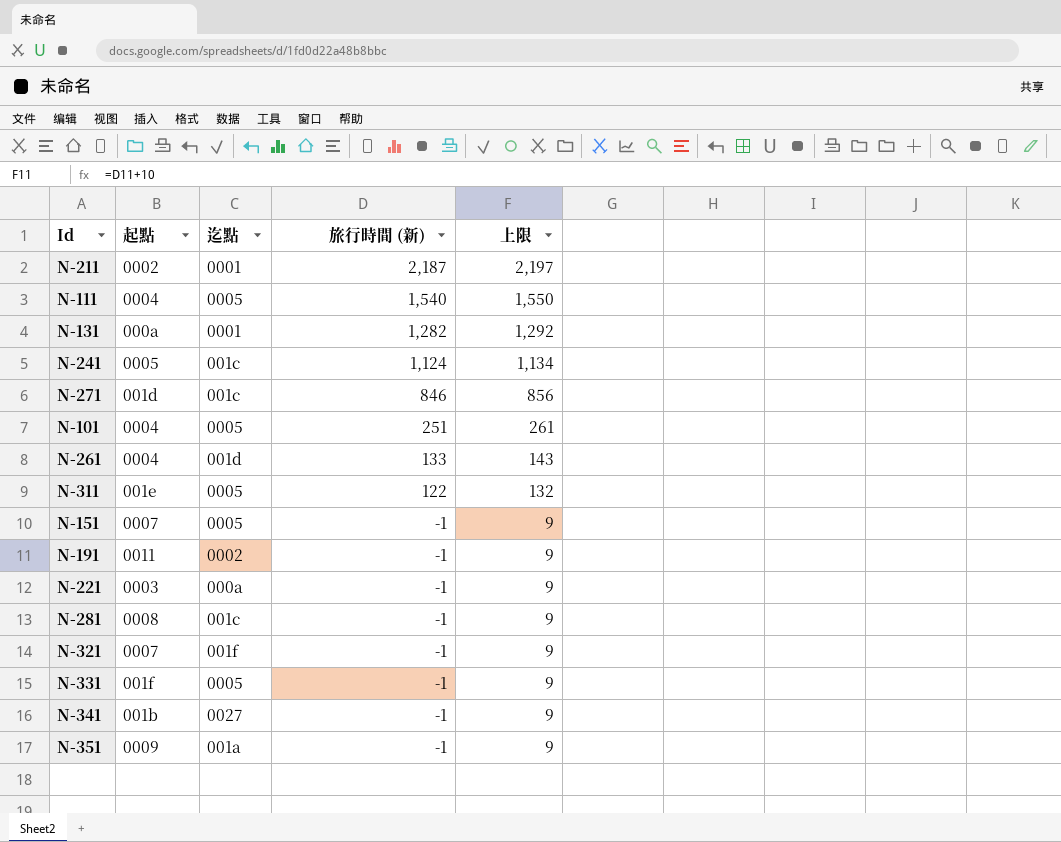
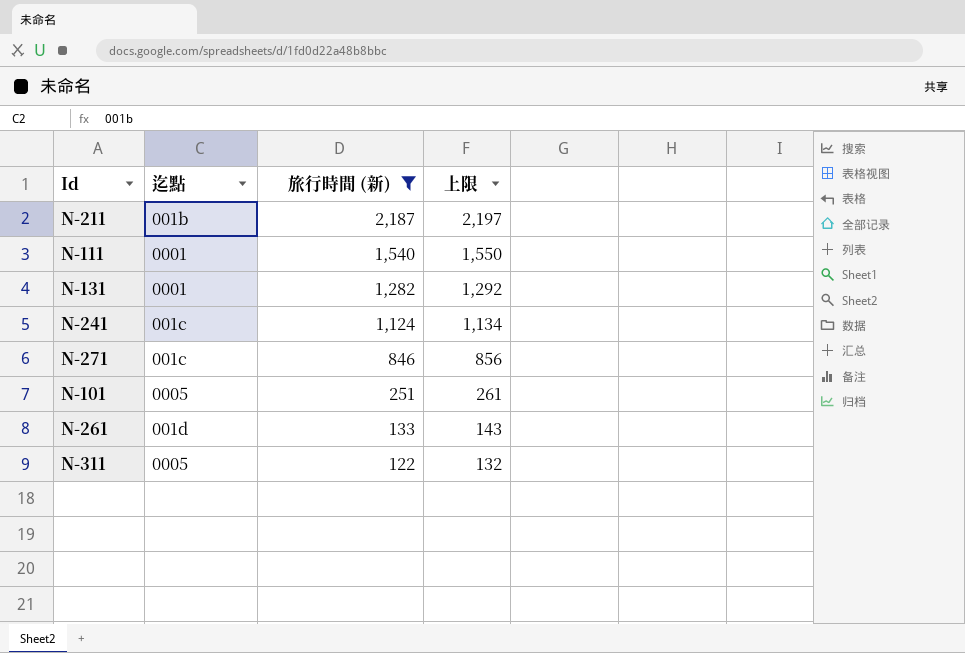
filter: none -> 旅行時間 (新) != -1
column 起點 | position: 2 -> none
N-211 | 迄點: 0001 -> 001b
N-111 | 迄點: 0005 -> 0001

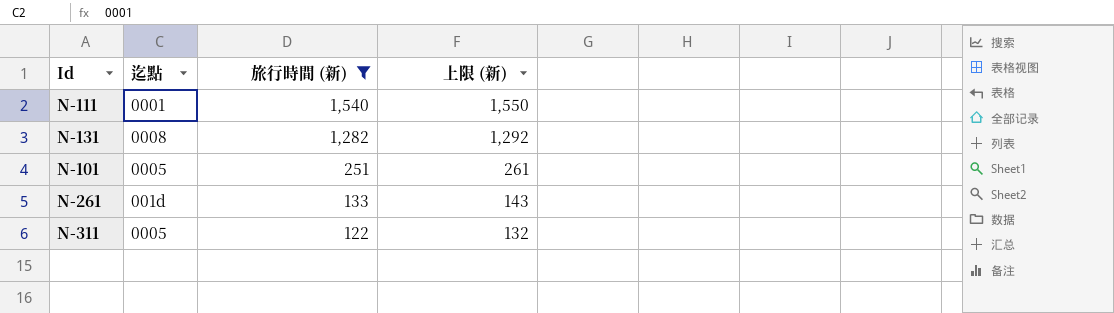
column name: 上限 -> 上限 (新)
row N-211: 001b | 2,187 | 2,197 -> none
row N-241: 001c | 1,124 | 1,134 -> none
row N-271: 001c | 846 | 856 -> none
N-131 | 迄點: 0001 -> 0008

